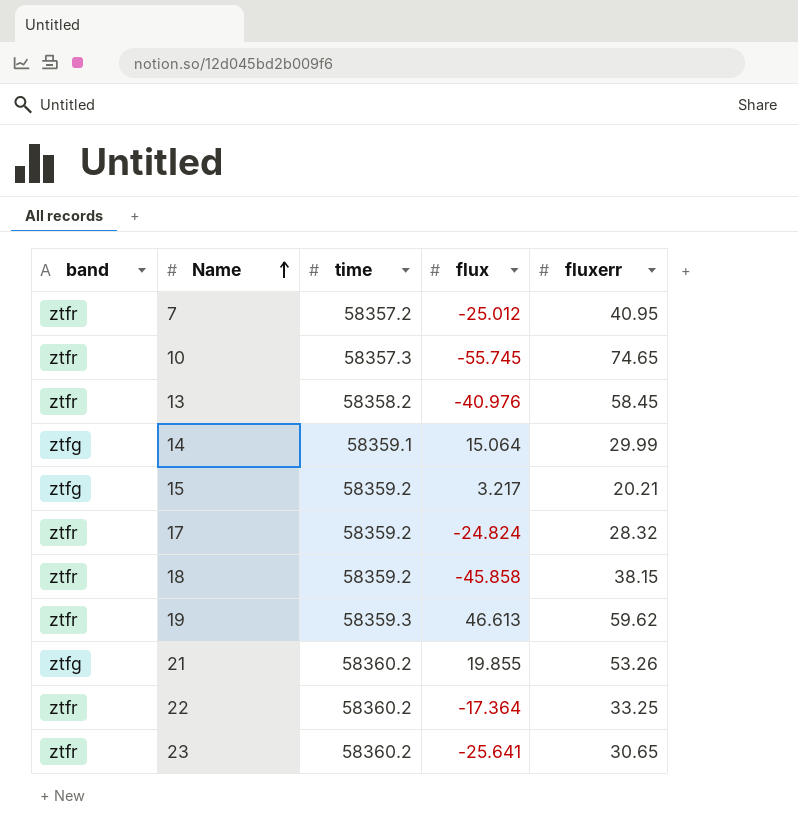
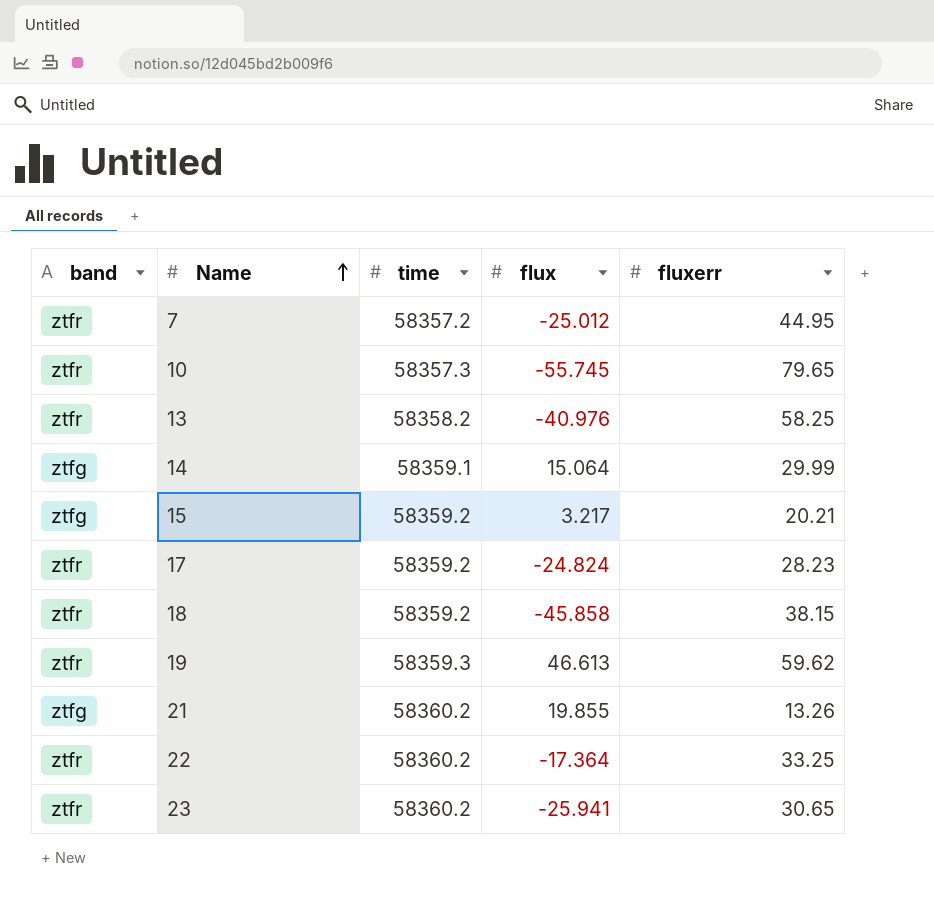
7 | fluxerr: 40.95 -> 44.95
10 | fluxerr: 74.65 -> 79.65
13 | fluxerr: 58.45 -> 58.25
17 | fluxerr: 28.32 -> 28.23
21 | fluxerr: 53.26 -> 13.26
23 | flux: -25.641 -> -25.941

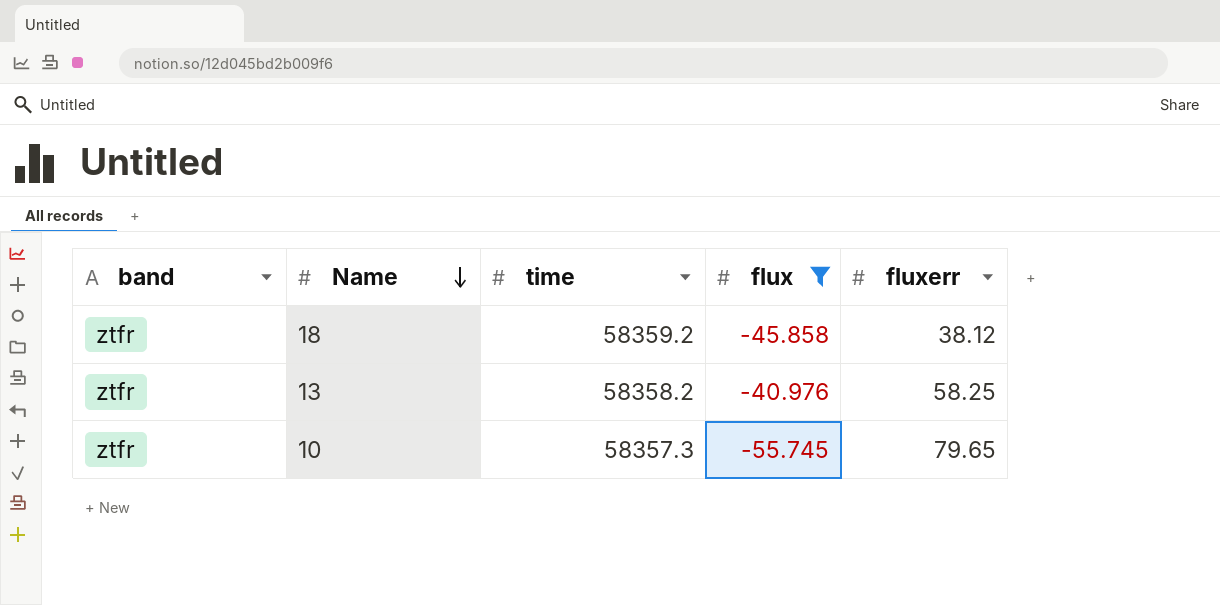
filter: none -> flux <= -40.976
row order: Name ascending -> Name descending
18 | fluxerr: 38.15 -> 38.12

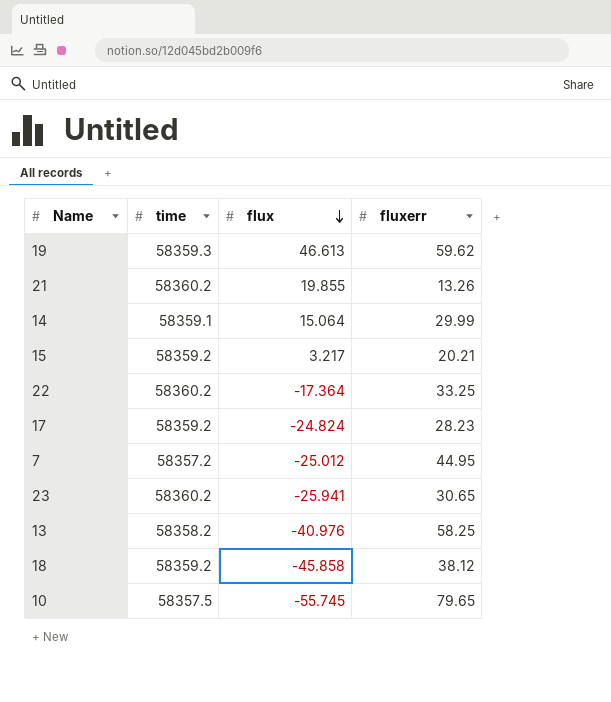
filter: flux <= -40.976 -> none
row order: Name descending -> flux descending
column band | position: 1 -> none
10 | time: 58357.3 -> 58357.5

